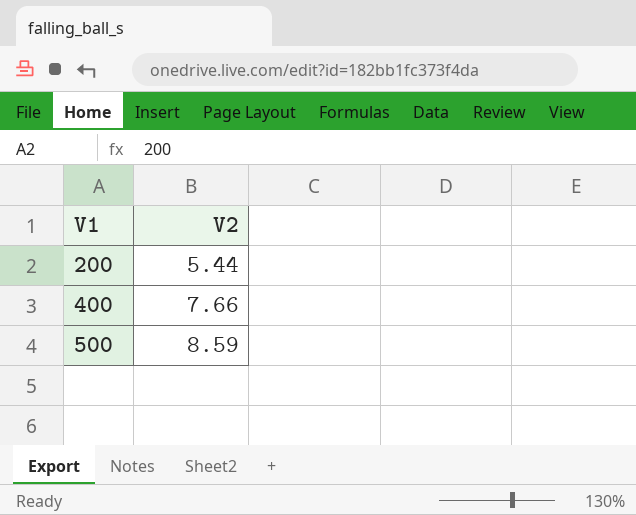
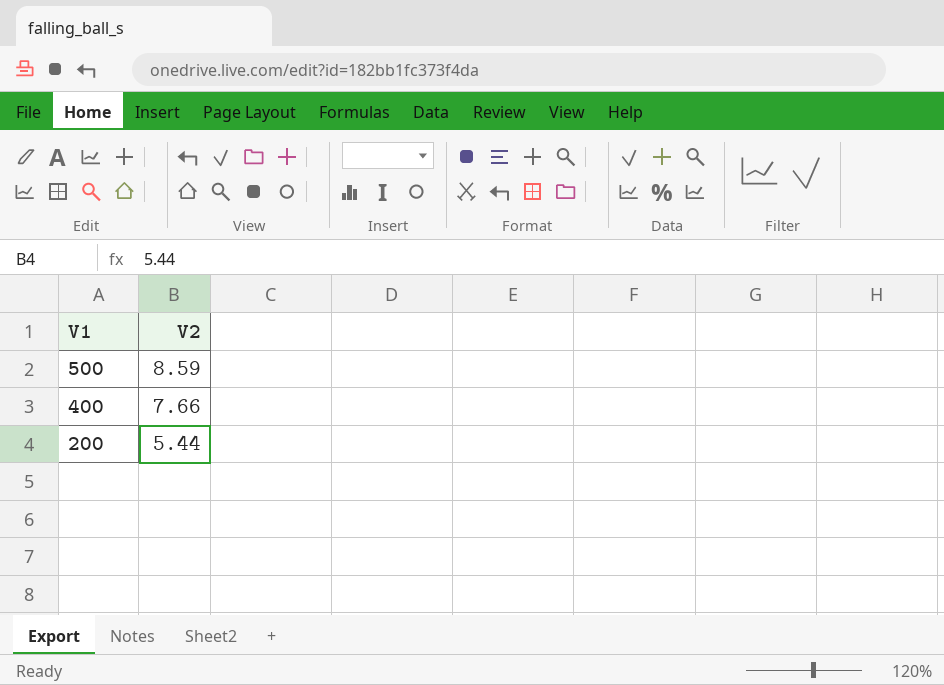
row order: V1 ascending -> V1 descending

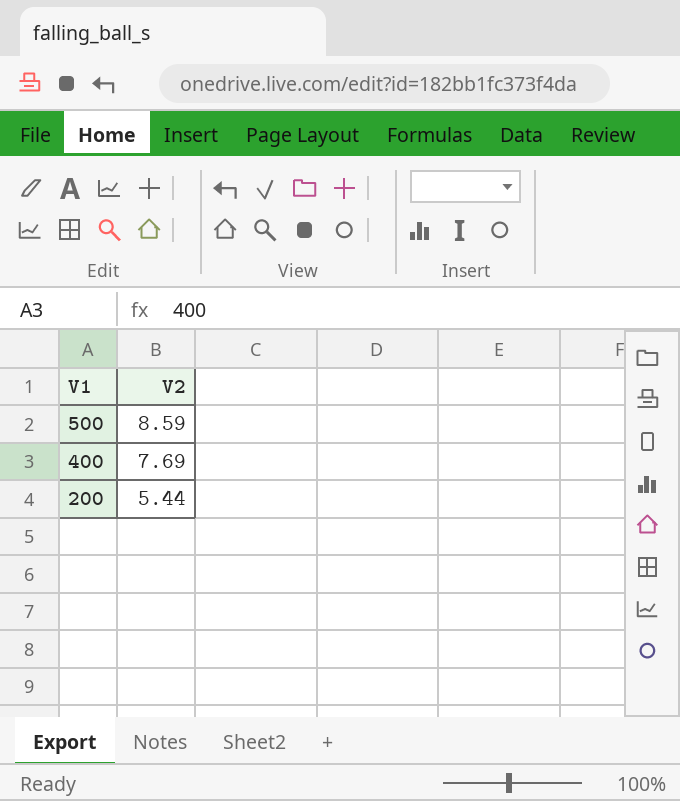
400 | V2: 7.66 -> 7.69

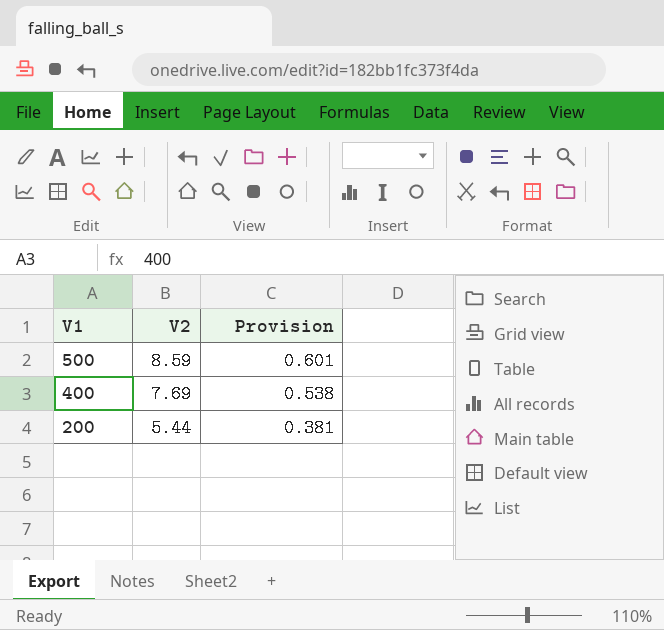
column Provision | formula: none -> [V2] * 0.07

